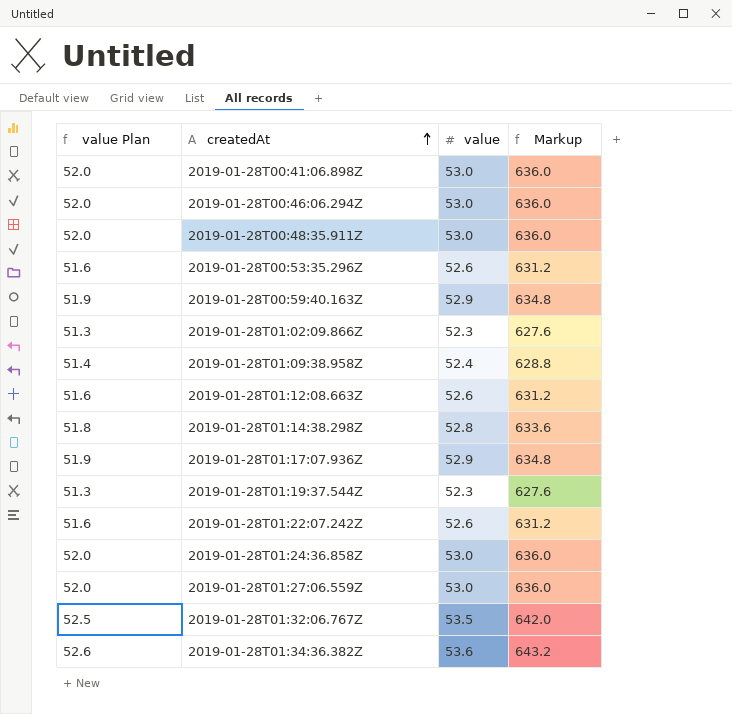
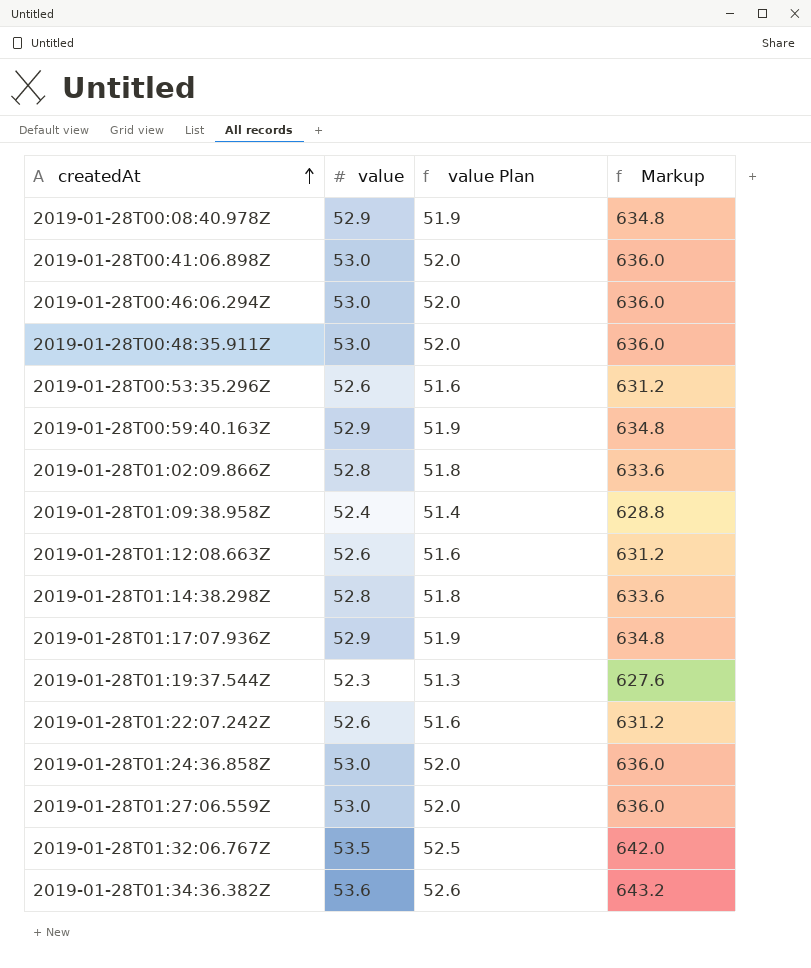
column value Plan | position: 1 -> 3
row 2019-01-28T00:08:40.978Z: none -> 52.9 | 51.9 | 634.8
2019-01-28T01:02:09.866Z | value: 52.3 -> 52.8
2019-01-28T01:02:09.866Z | value Plan: 51.3 -> 51.8
2019-01-28T01:02:09.866Z | Markup: 627.6 -> 633.6

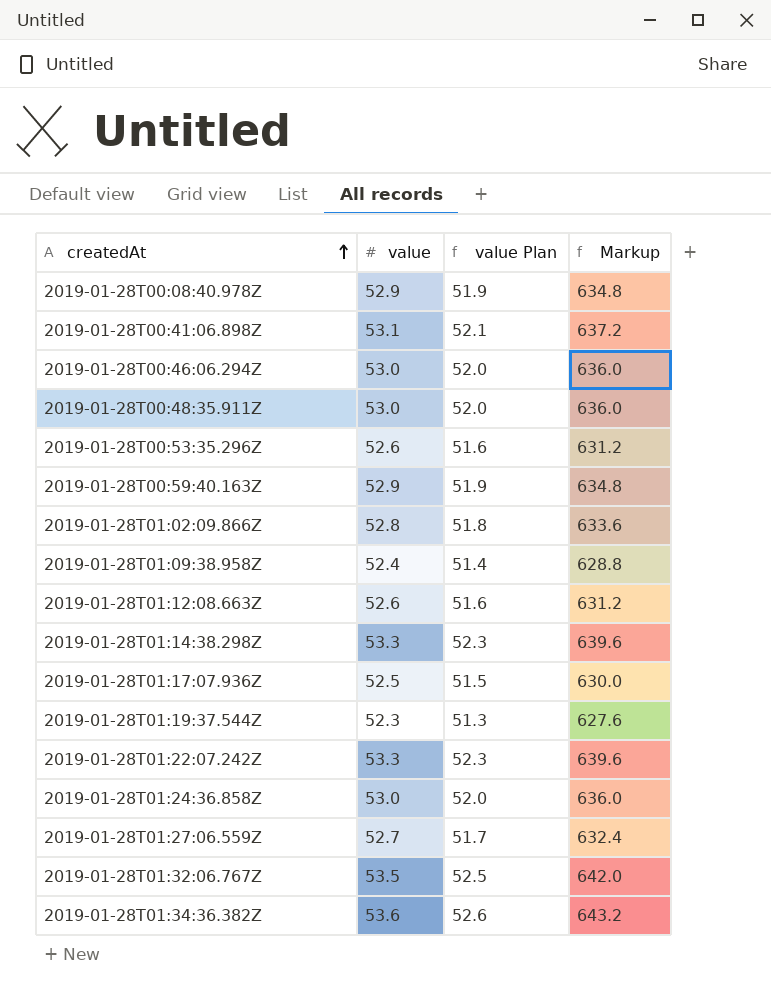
2019-01-28T00:41:06.898Z | value: 53.0 -> 53.1
2019-01-28T00:41:06.898Z | value Plan: 52.0 -> 52.1
2019-01-28T00:41:06.898Z | Markup: 636.0 -> 637.2
2019-01-28T01:14:38.298Z | value: 52.8 -> 53.3
2019-01-28T01:14:38.298Z | value Plan: 51.8 -> 52.3
2019-01-28T01:14:38.298Z | Markup: 633.6 -> 639.6
2019-01-28T01:17:07.936Z | value: 52.9 -> 52.5
2019-01-28T01:17:07.936Z | value Plan: 51.9 -> 51.5
2019-01-28T01:17:07.936Z | Markup: 634.8 -> 630.0
2019-01-28T01:22:07.242Z | value: 52.6 -> 53.3
2019-01-28T01:22:07.242Z | value Plan: 51.6 -> 52.3
2019-01-28T01:22:07.242Z | Markup: 631.2 -> 639.6
2019-01-28T01:27:06.559Z | value: 53.0 -> 52.7
2019-01-28T01:27:06.559Z | value Plan: 52.0 -> 51.7
2019-01-28T01:27:06.559Z | Markup: 636.0 -> 632.4

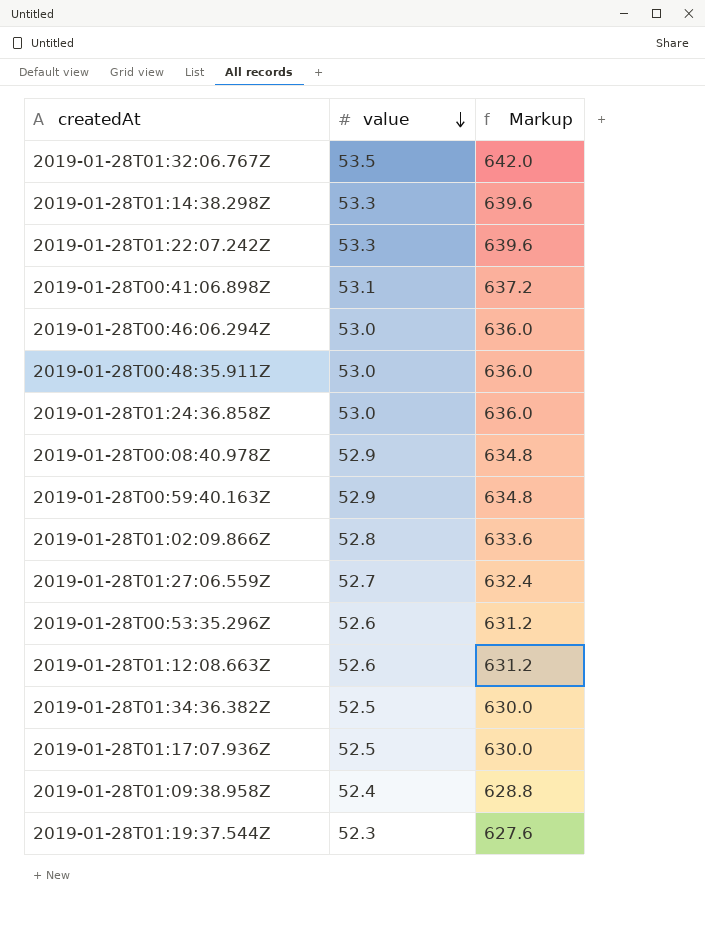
row order: createdAt ascending -> value descending
column value Plan | formula: [value] - 1 -> none
2019-01-28T01:34:36.382Z | value: 53.6 -> 52.5
2019-01-28T01:34:36.382Z | Markup: 643.2 -> 630.0

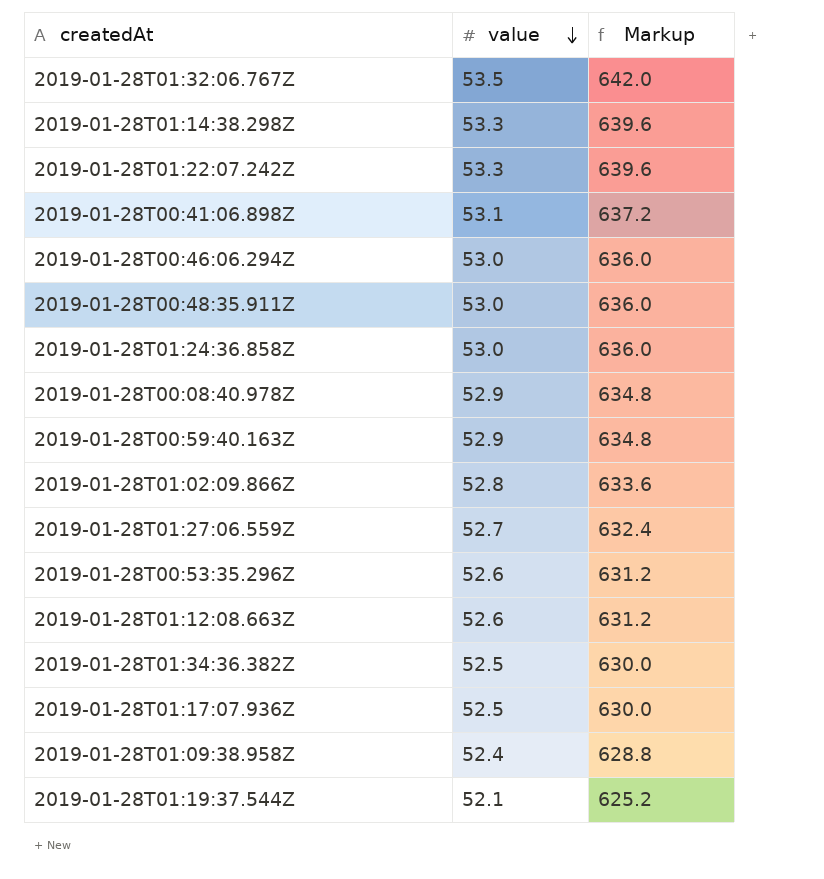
2019-01-28T01:19:37.544Z | value: 52.3 -> 52.1
2019-01-28T01:19:37.544Z | Markup: 627.6 -> 625.2

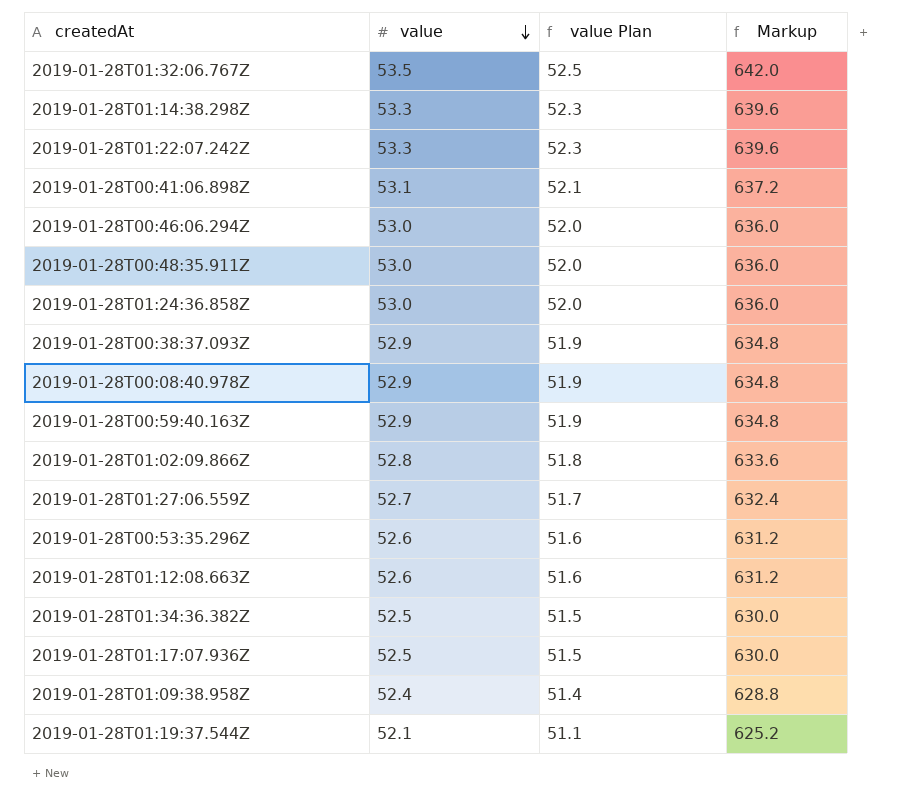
column value Plan | formula: none -> [value] - 1
row 2019-01-28T00:38:37.093Z: none -> 52.9 | 51.9 | 634.8

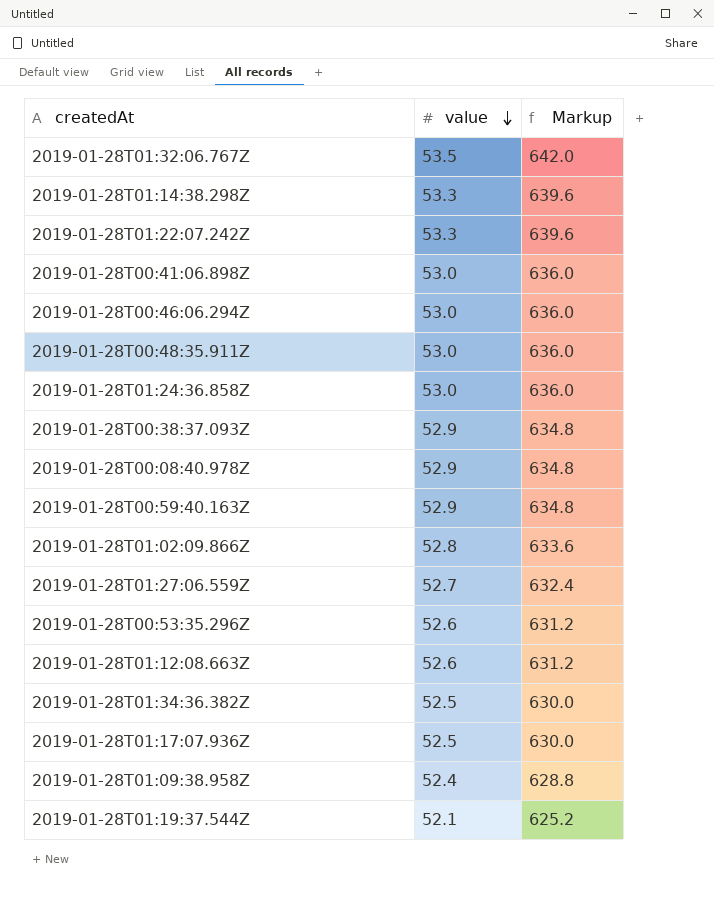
column value Plan | formula: [value] - 1 -> none
2019-01-28T00:41:06.898Z | value: 53.1 -> 53.0
2019-01-28T00:41:06.898Z | Markup: 637.2 -> 636.0

